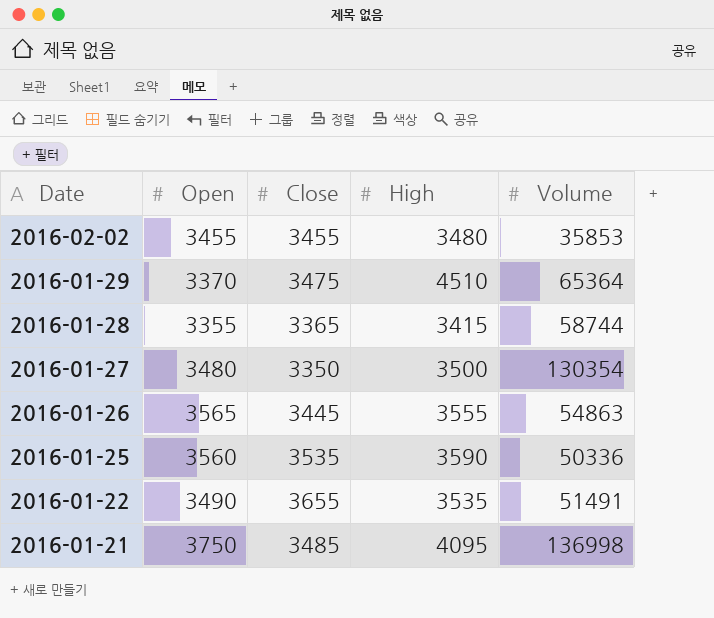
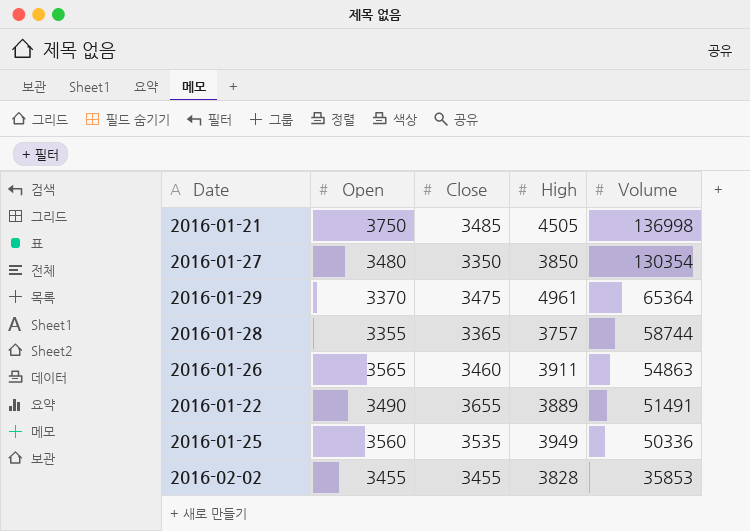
row order: Date descending -> Volume descending
2016-01-21 | High: 4095 -> 4505
2016-01-27 | High: 3500 -> 3850
2016-01-29 | High: 4510 -> 4961
2016-01-28 | High: 3415 -> 3757
2016-01-26 | Close: 3445 -> 3460
2016-01-26 | High: 3555 -> 3911
2016-01-22 | High: 3535 -> 3889
2016-01-25 | High: 3590 -> 3949
2016-02-02 | High: 3480 -> 3828

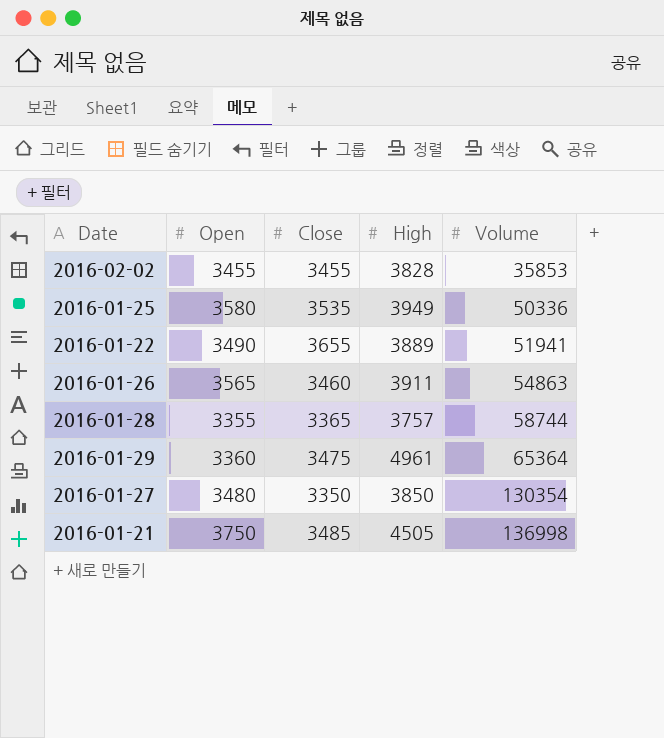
row order: Volume descending -> Volume ascending
2016-01-25 | Open: 3560 -> 3580
2016-01-22 | Volume: 51491 -> 51941
2016-01-29 | Open: 3370 -> 3360

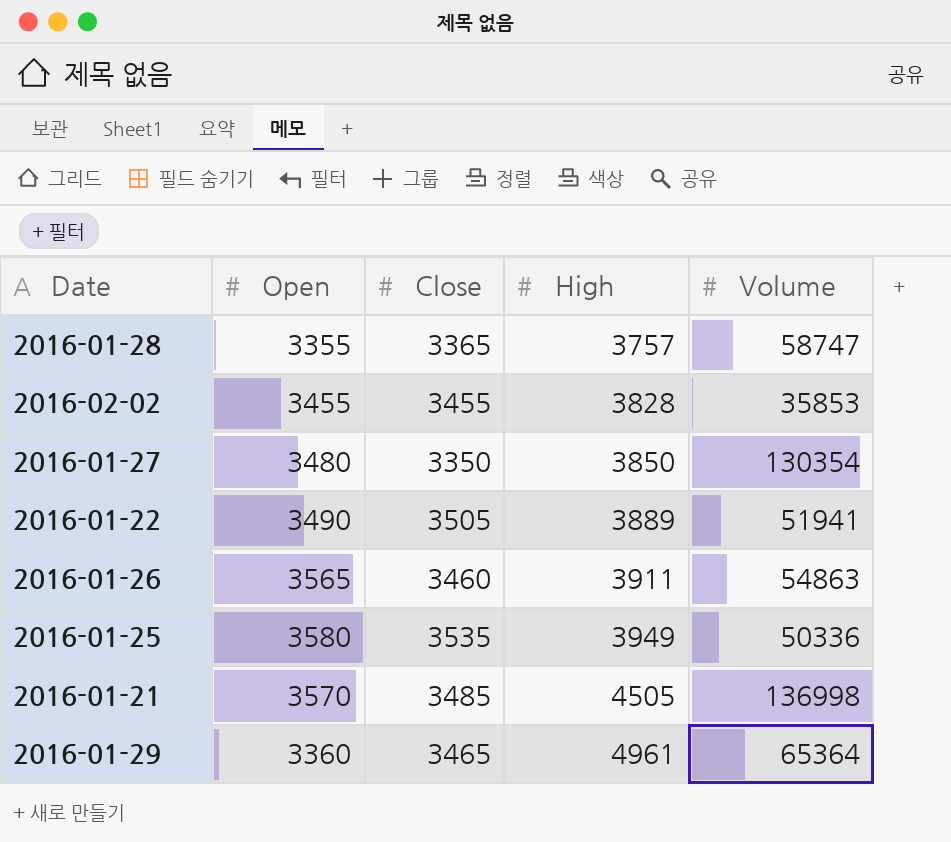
row order: Volume ascending -> High ascending
2016-01-28 | Volume: 58744 -> 58747
2016-01-22 | Close: 3655 -> 3505
2016-01-21 | Open: 3750 -> 3570
2016-01-29 | Close: 3475 -> 3465

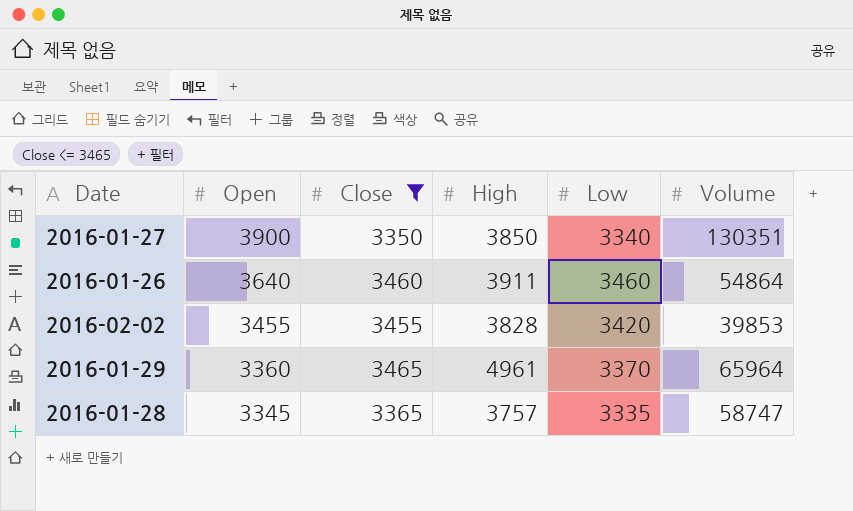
filter: none -> Close <= 3465
row order: High ascending -> Open descending
column Low | position: none -> 5
2016-01-27 | Open: 3480 -> 3900
2016-01-27 | Volume: 130354 -> 130351
2016-01-26 | Open: 3565 -> 3640
2016-01-26 | Volume: 54863 -> 54864
2016-02-02 | Volume: 35853 -> 39853
2016-01-29 | Volume: 65364 -> 65964
2016-01-28 | Open: 3355 -> 3345

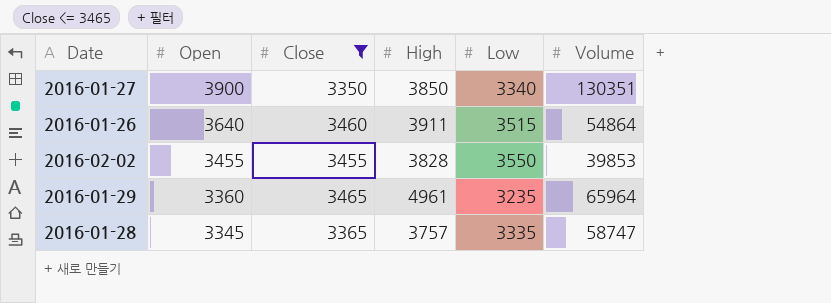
2016-01-26 | Low: 3460 -> 3515
2016-02-02 | Low: 3420 -> 3550
2016-01-29 | Low: 3370 -> 3235

